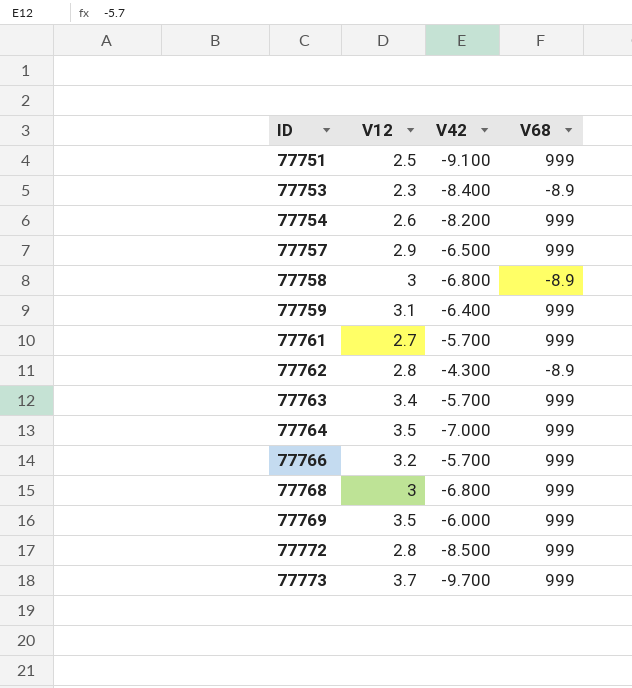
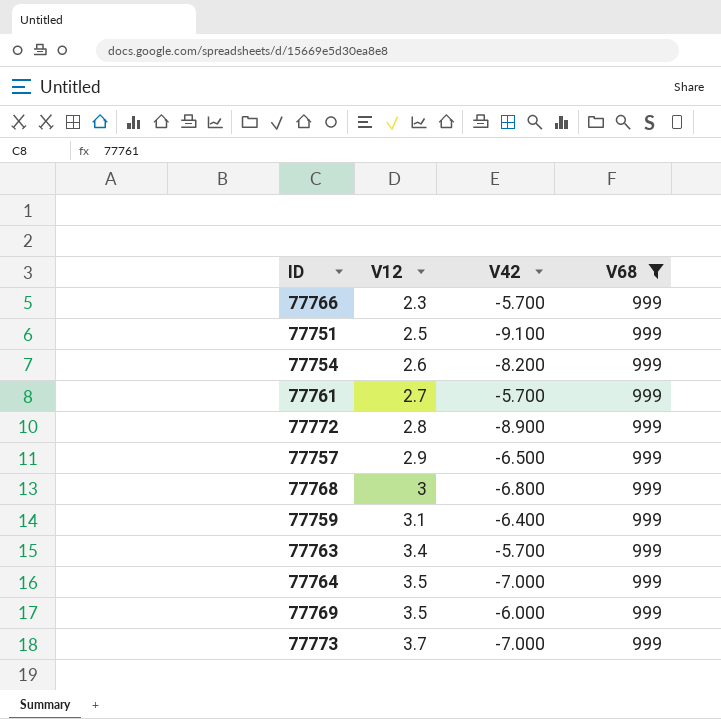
filter: none -> V68 = 999
row order: ID ascending -> V12 ascending
77766 | V12: 3.2 -> 2.3
77772 | V42: -8.500 -> -8.900
77773 | V42: -9.700 -> -7.000

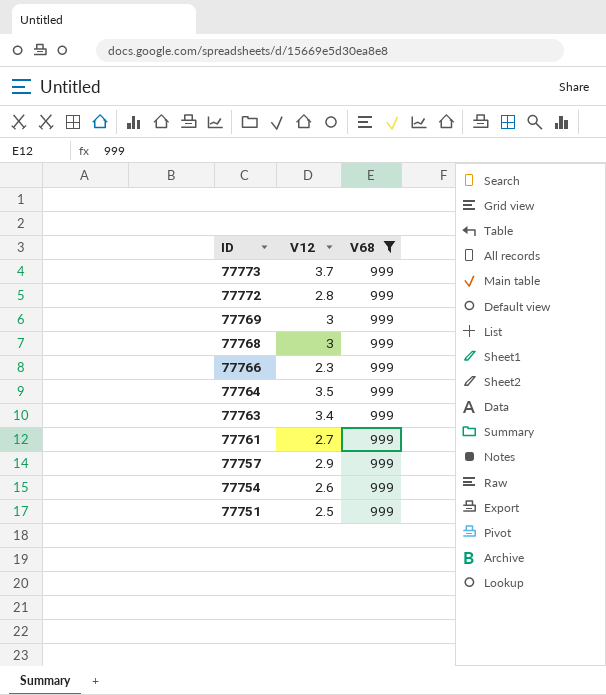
row order: V12 ascending -> ID descending
column V42 | position: 3 -> none
row 77759: 3.1 | -6.400 | 999 -> none
77769 | V12: 3.5 -> 3

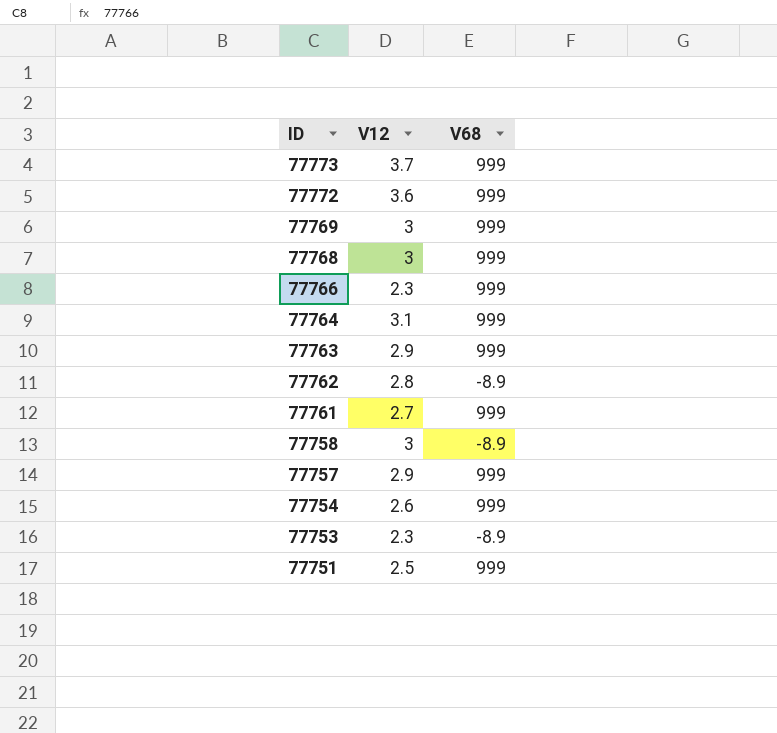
filter: V68 = 999 -> none
77772 | V12: 2.8 -> 3.6
77764 | V12: 3.5 -> 3.1
77763 | V12: 3.4 -> 2.9

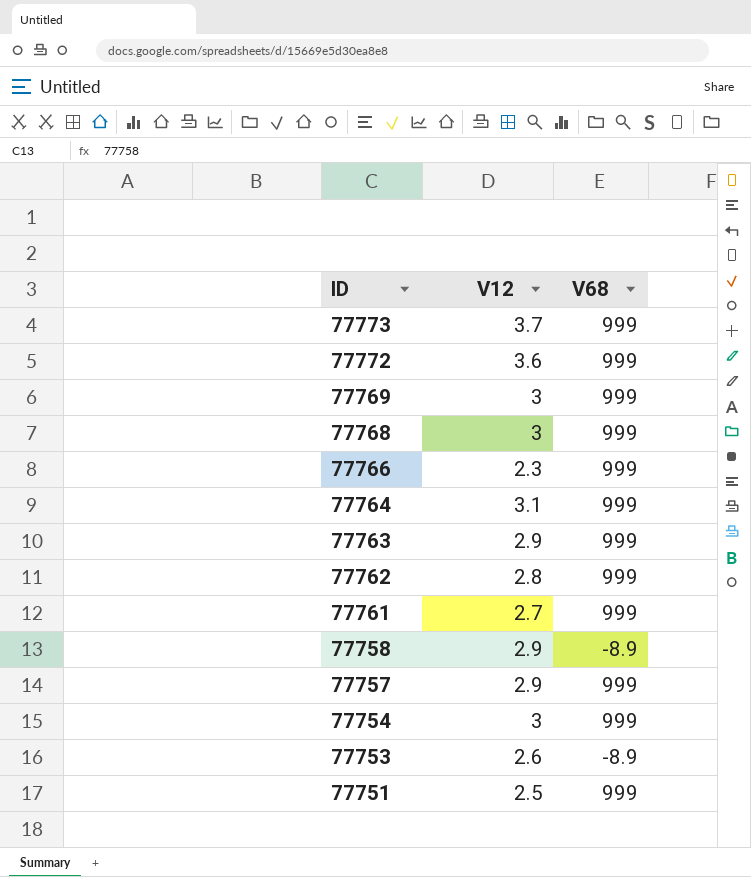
77762 | V68: -8.9 -> 999
77758 | V12: 3 -> 2.9
77754 | V12: 2.6 -> 3
77753 | V12: 2.3 -> 2.6

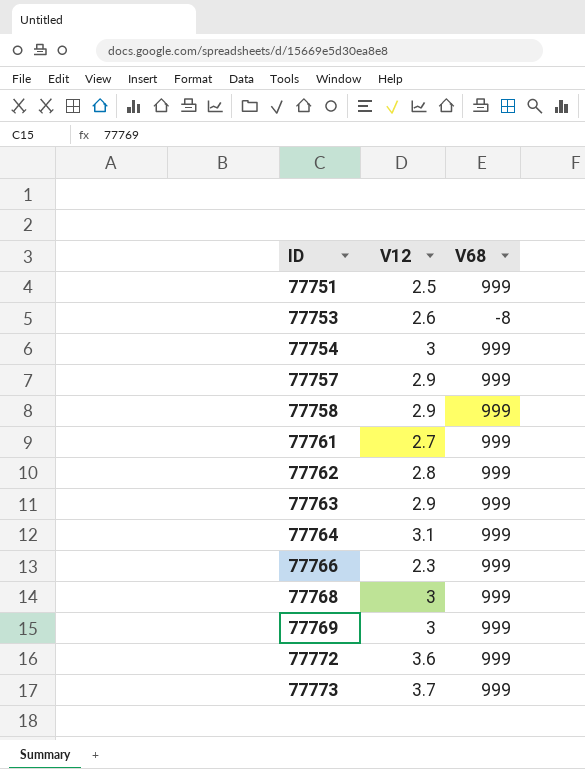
row order: ID descending -> ID ascending
77753 | V68: -8.9 -> -8
77758 | V68: -8.9 -> 999

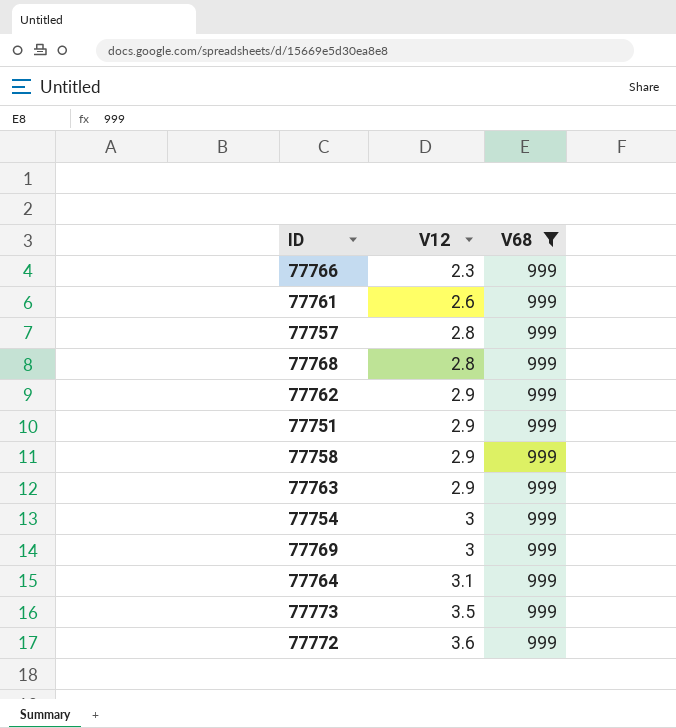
filter: none -> V68 = 999
row order: ID ascending -> V12 ascending
77761 | V12: 2.7 -> 2.6
77757 | V12: 2.9 -> 2.8
77768 | V12: 3 -> 2.8
77762 | V12: 2.8 -> 2.9
77751 | V12: 2.5 -> 2.9
77773 | V12: 3.7 -> 3.5

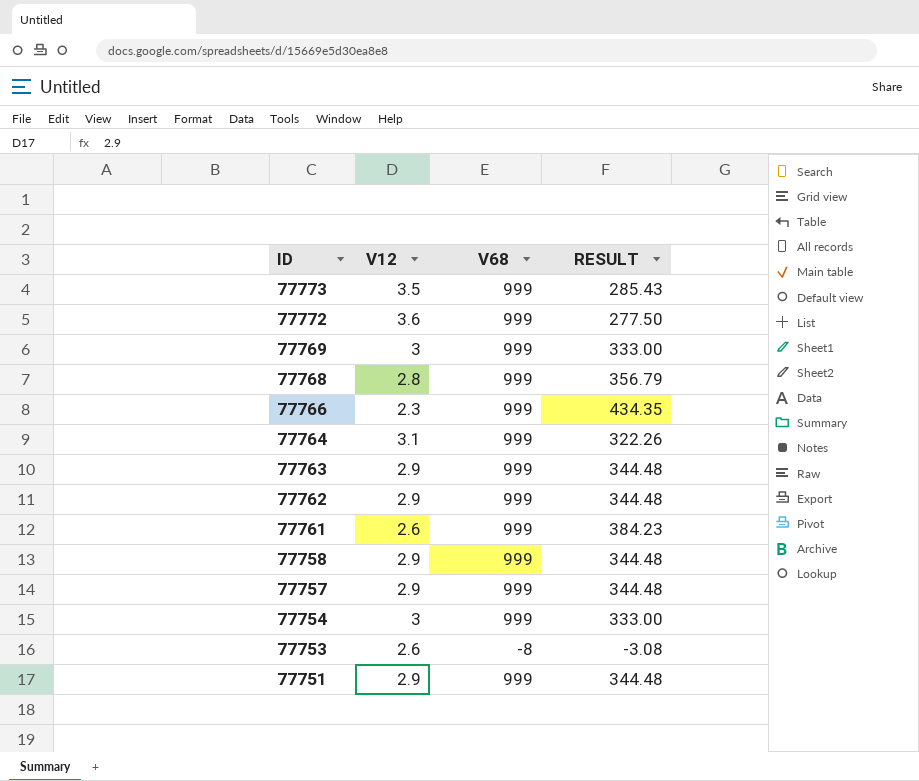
filter: V68 = 999 -> none
row order: V12 ascending -> ID descending
column RESULT | formula: none -> [V68] / [V12]
77757 | V12: 2.8 -> 2.9

